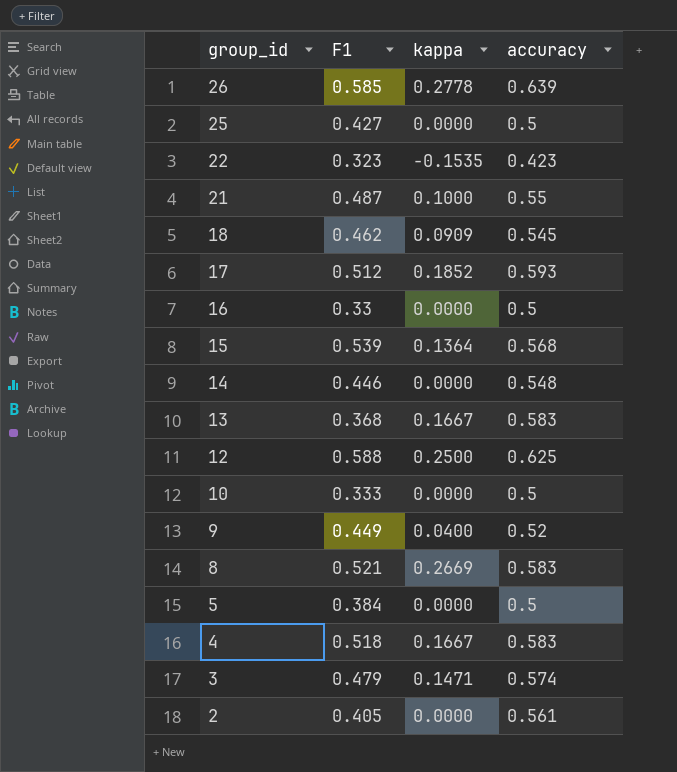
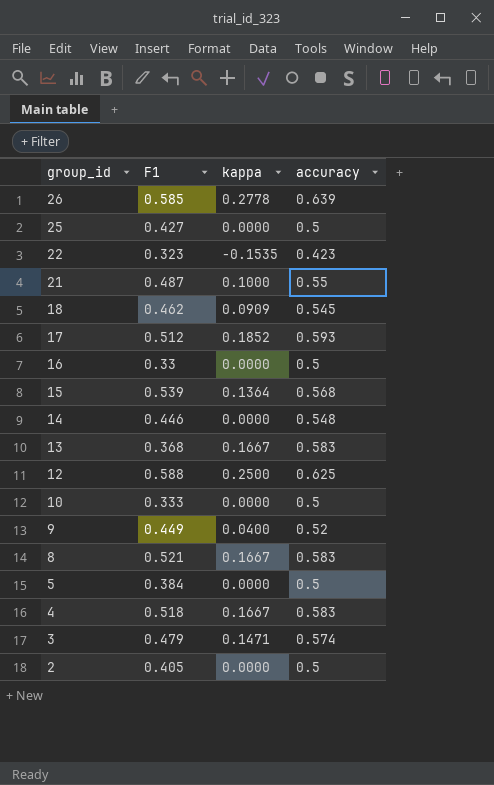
8 | kappa: 0.2669 -> 0.1667
2 | accuracy: 0.561 -> 0.5

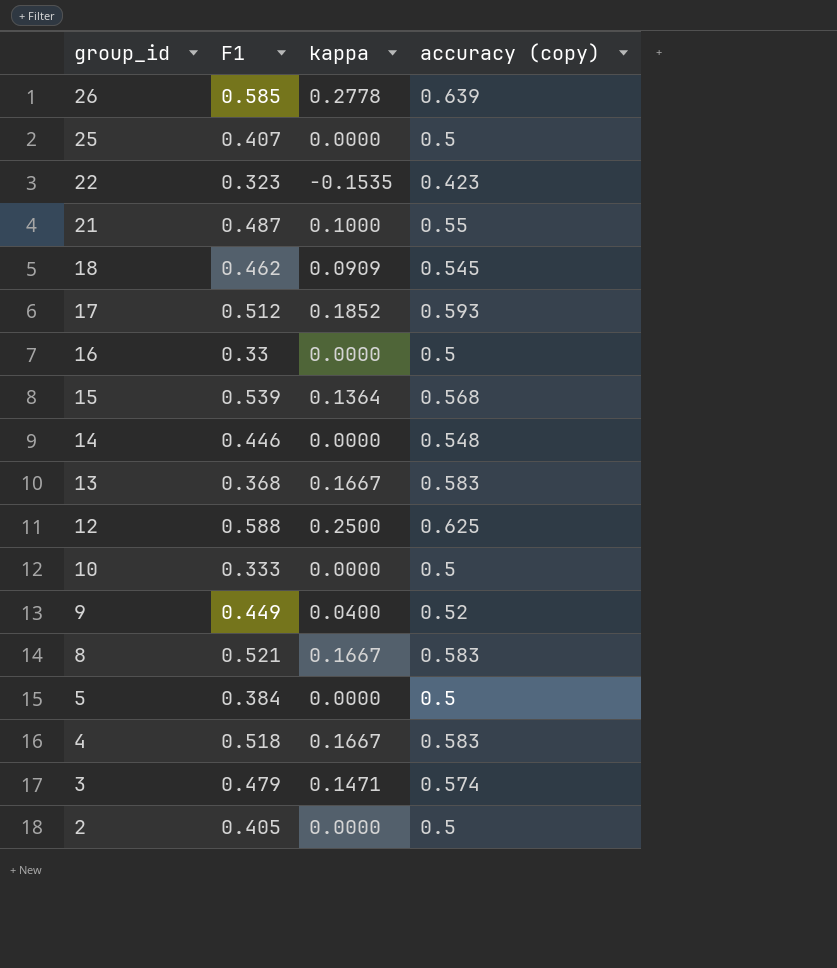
column name: accuracy -> accuracy (copy)
25 | F1: 0.427 -> 0.407

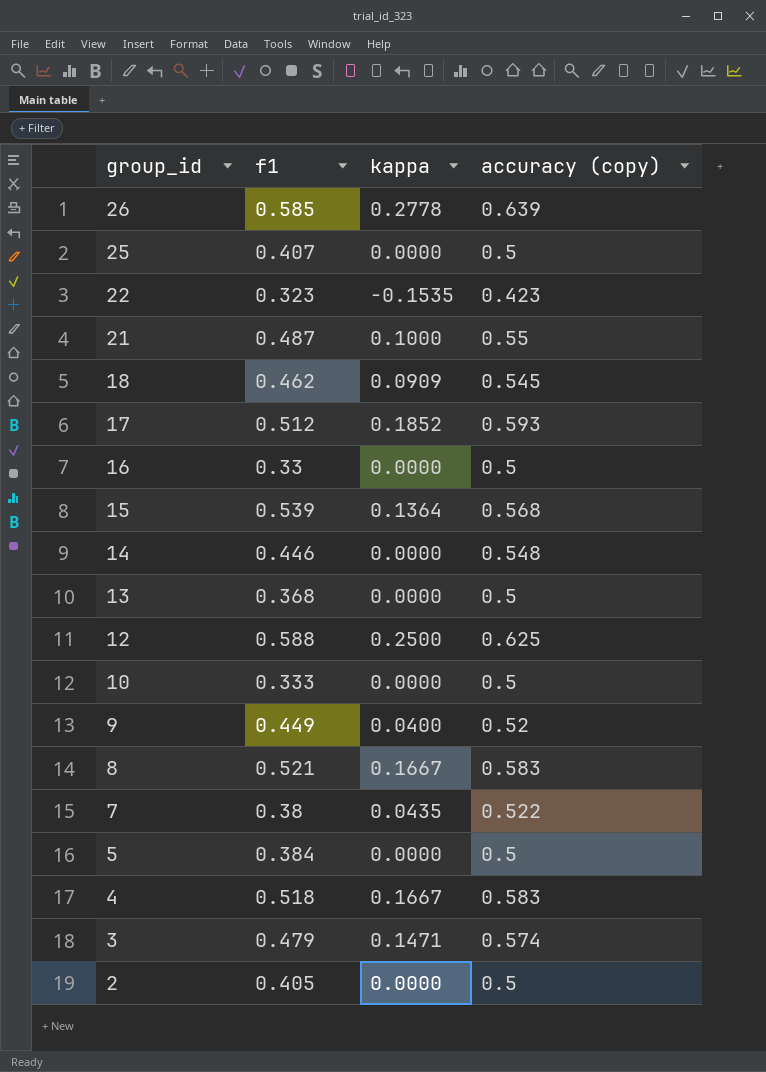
column name: F1 -> f1
13 | kappa: 0.1667 -> 0.0000
13 | accuracy (copy): 0.583 -> 0.5
row 7: none -> 0.38 | 0.0435 | 0.522

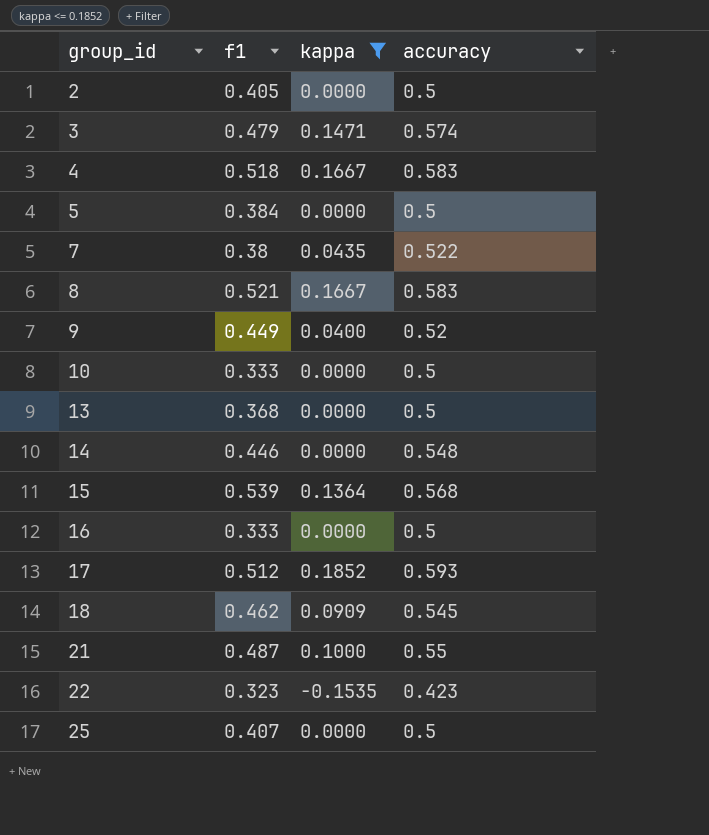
filter: none -> kappa <= 0.1852
row order: group_id descending -> group_id ascending
column name: accuracy (copy) -> accuracy
16 | f1: 0.33 -> 0.333

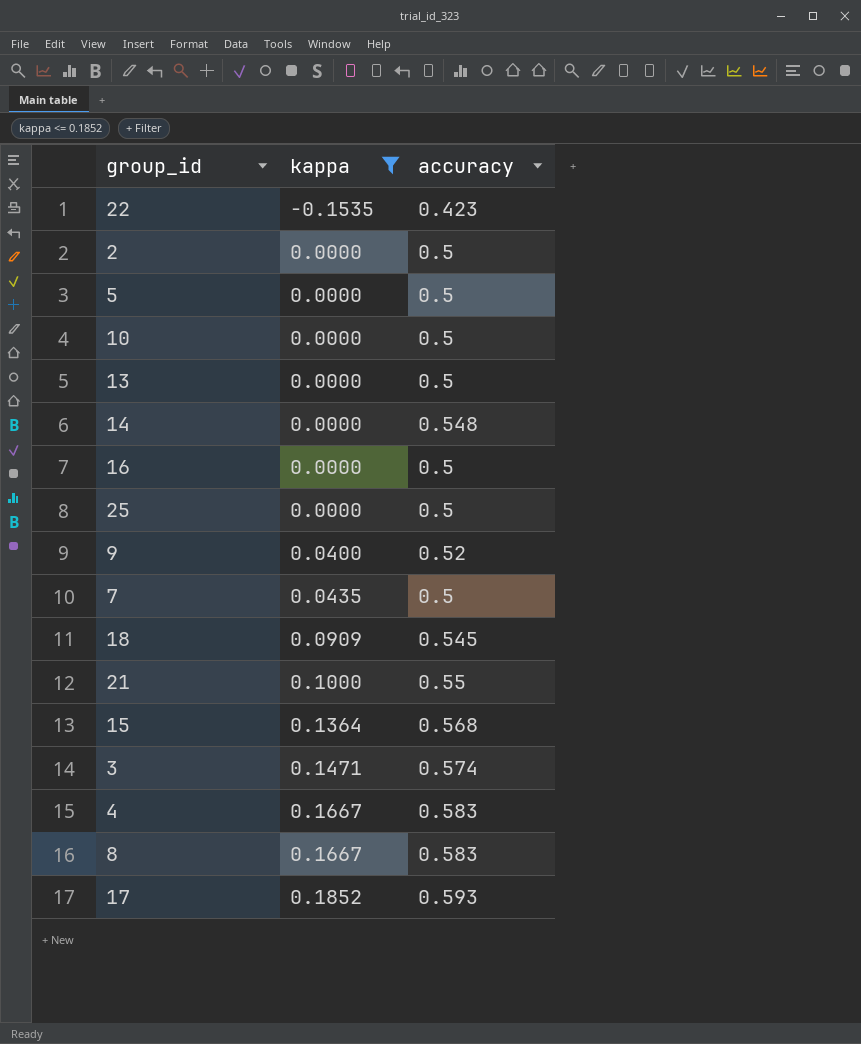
row order: group_id ascending -> kappa ascending
column f1 | position: 2 -> none
7 | accuracy: 0.522 -> 0.5

